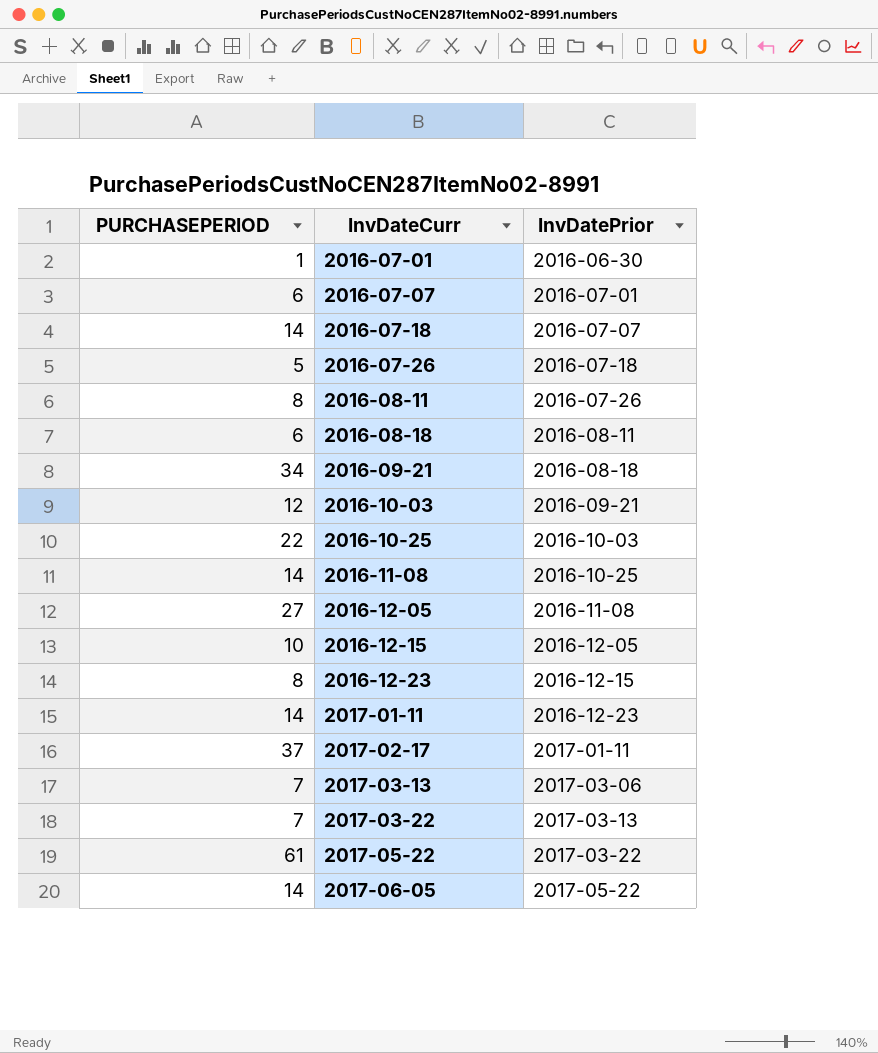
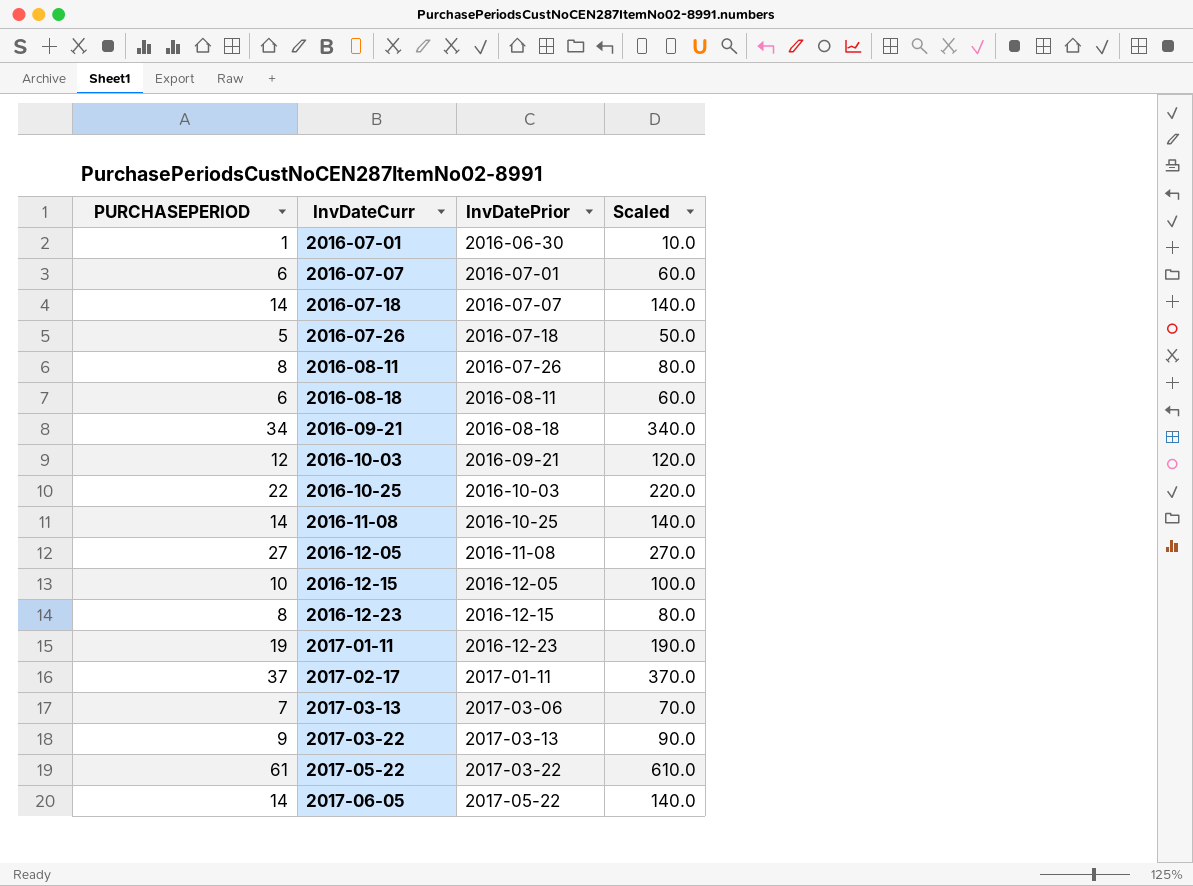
column Scaled | formula: none -> [PURCHASEPERIOD] * 10
2017-01-11 | PURCHASEPERIOD: 14 -> 19
2017-03-22 | PURCHASEPERIOD: 7 -> 9

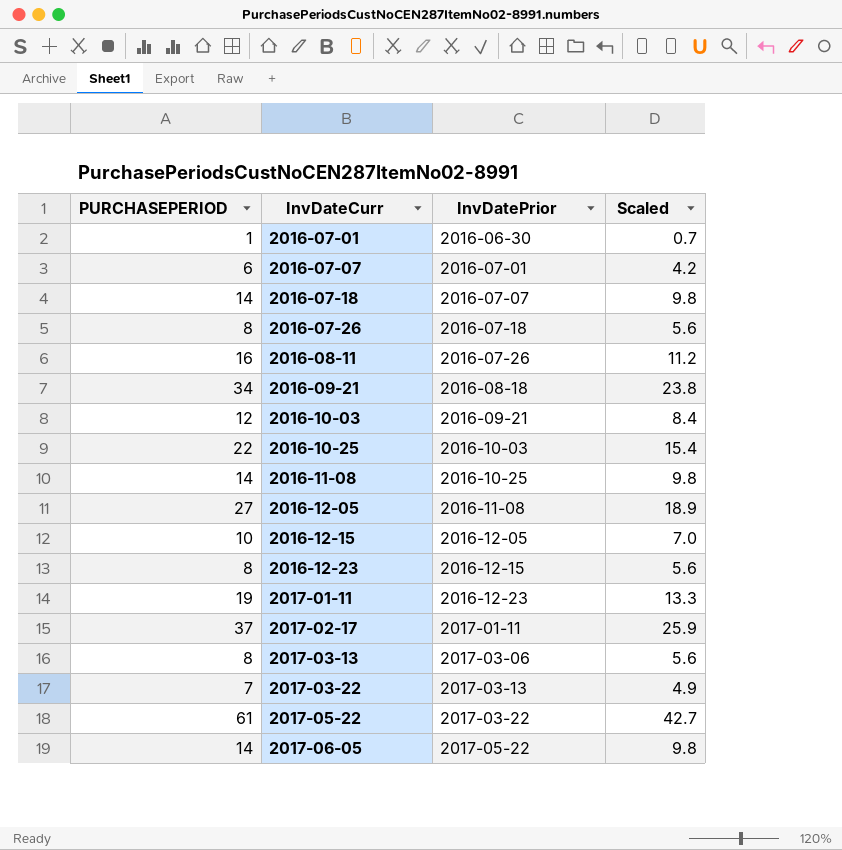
column Scaled | formula: [PURCHASEPERIOD] * 10 -> [PURCHASEPERIOD] * 0.7
row 2016-08-18: 6 | 2016-08-11 | 60.0 -> none
2016-07-26 | PURCHASEPERIOD: 5 -> 8
2016-08-11 | PURCHASEPERIOD: 8 -> 16
2017-03-13 | PURCHASEPERIOD: 7 -> 8
2017-03-22 | PURCHASEPERIOD: 9 -> 7

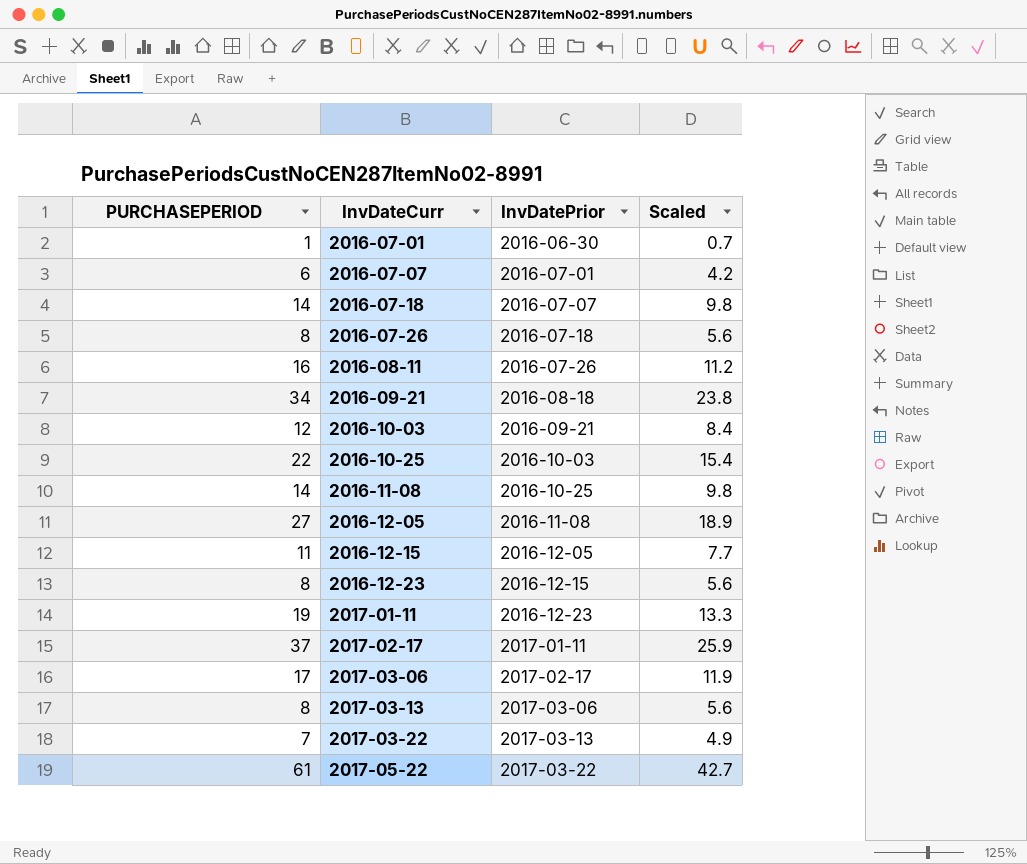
row 2017-06-05: 14 | 2017-05-22 | 9.8 -> none
2016-12-15 | PURCHASEPERIOD: 10 -> 11
2016-12-15 | Scaled: 7.0 -> 7.7
row 2017-03-06: none -> 17 | 2017-02-17 | 11.9

